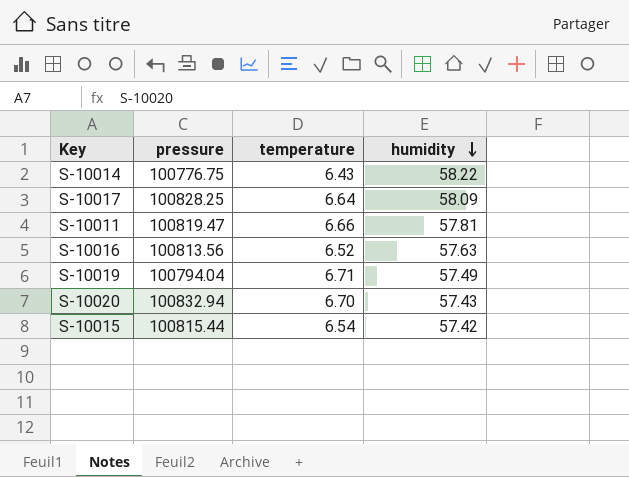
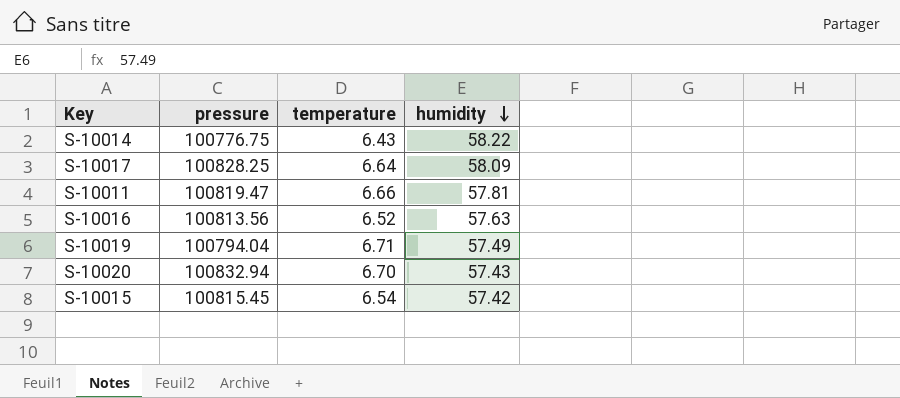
S-10015 | pressure: 100815.44 -> 100815.45

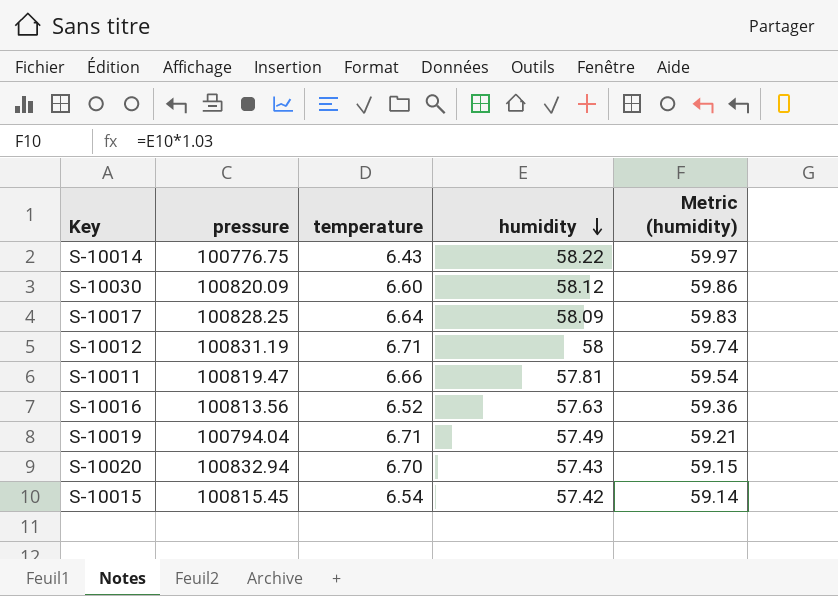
column Metric (humidity) | formula: none -> [humidity] * 1.03
row S-10030: none -> 100820.09 | 6.60 | 58.12 | 59.86
row S-10012: none -> 100831.19 | 6.71 | 58 | 59.74

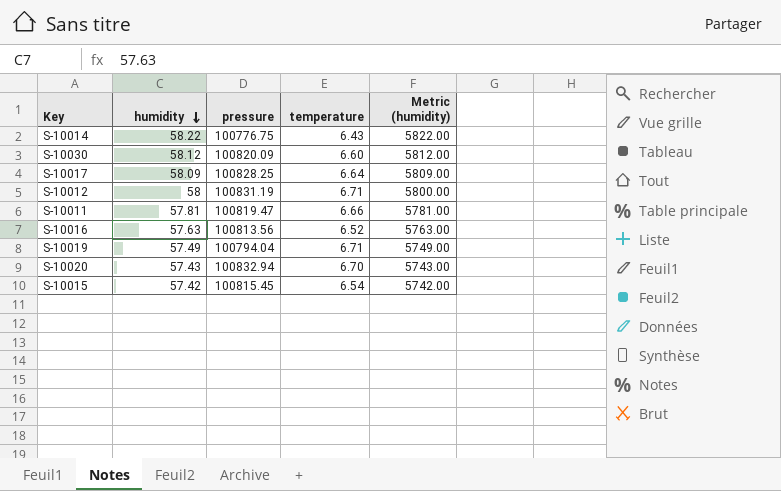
column humidity | position: 4 -> 2
column Metric (humidity) | formula: [humidity] * 1.03 -> [humidity] * 100

